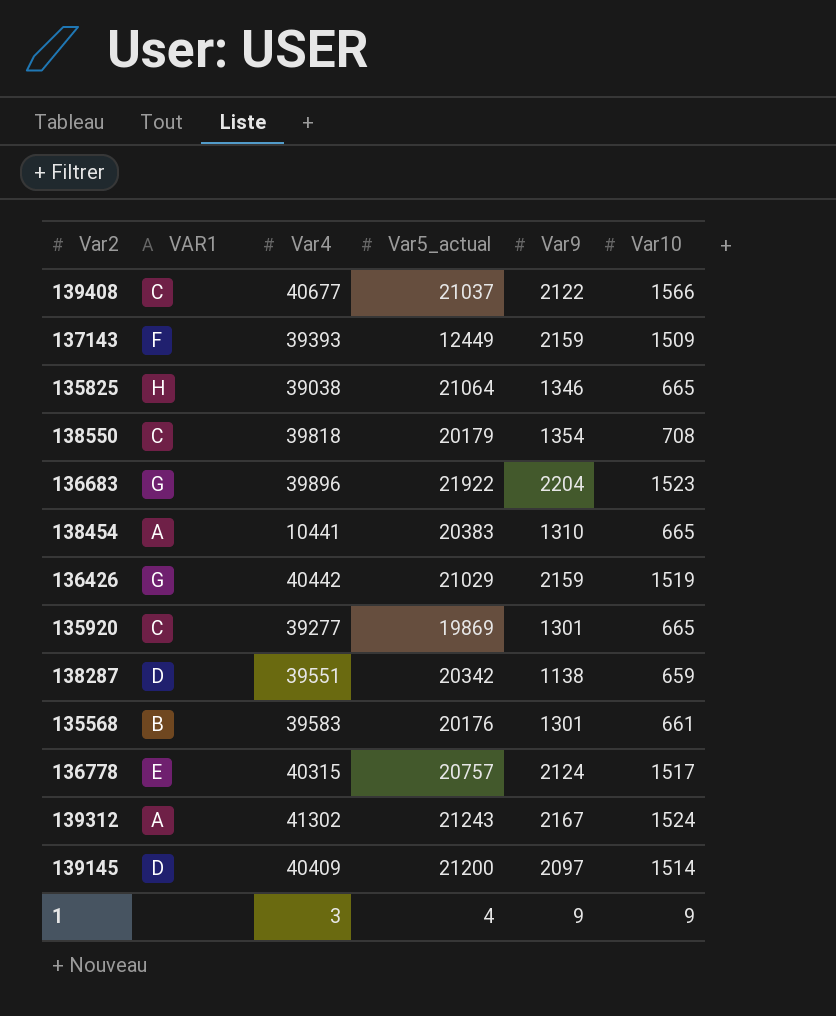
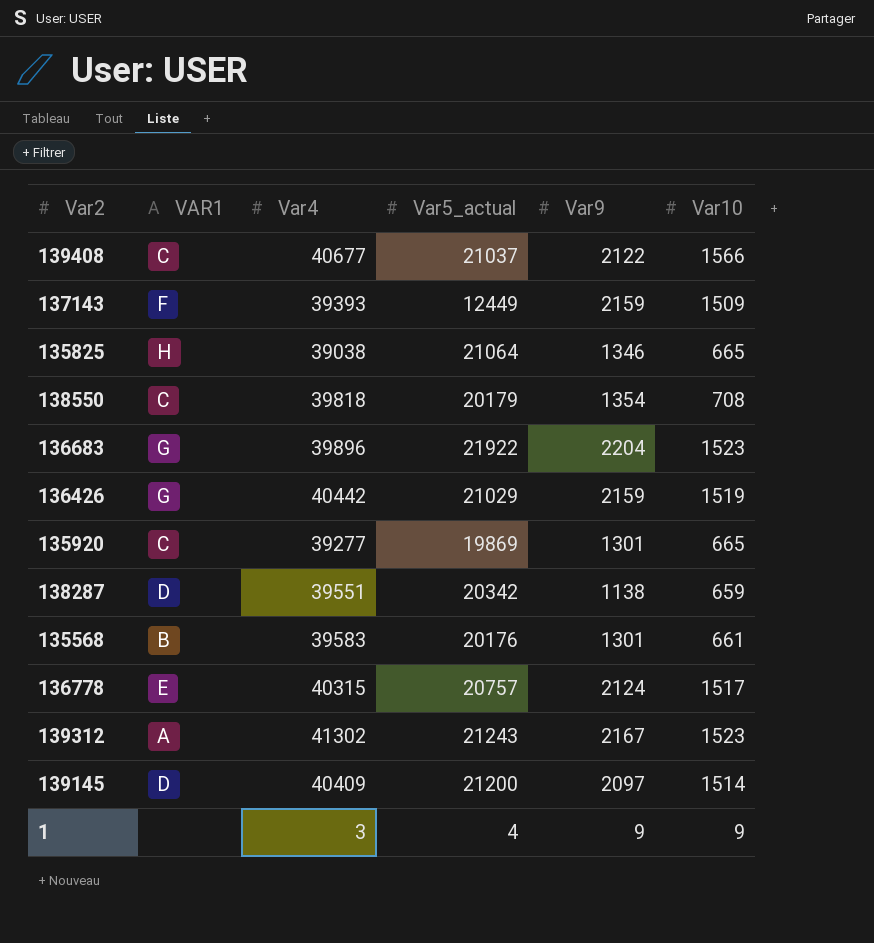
row 138454: A | 10441 | 20383 | 1310 | 665 -> none
139312 | Var10: 1524 -> 1523

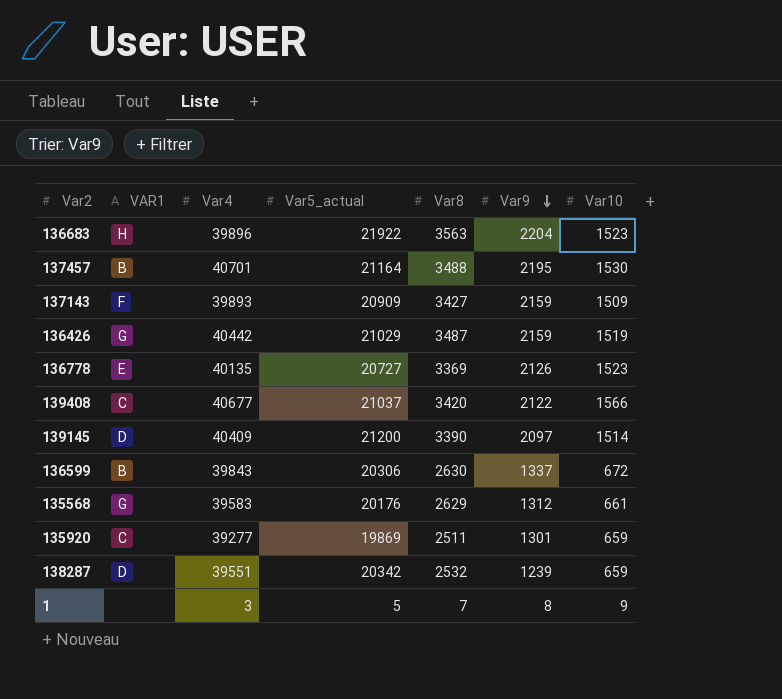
row order: none -> Var9 descending
column Var8 | position: none -> 5
row 135825: H | 39038 | 21064 | 1346 | 665 -> none
row 138550: C | 39818 | 20179 | 1354 | 708 -> none
row 139312: A | 41302 | 21243 | 2167 | 1523 -> none
136683 | VAR1: G -> H
row 137457: none -> B | 40701 | 21164 | 3488 | 2195 | 1530
137143 | Var4: 39393 -> 39893
137143 | Var5_actual: 12449 -> 20909
136778 | Var4: 40315 -> 40135
136778 | Var5_actual: 20757 -> 20727
136778 | Var9: 2124 -> 2126
136778 | Var10: 1517 -> 1523
row 136599: none -> B | 39843 | 20306 | 2630 | 1337 | 672
135568 | VAR1: B -> G
135568 | Var9: 1301 -> 1312
135920 | Var10: 665 -> 659
138287 | Var9: 1138 -> 1239
1 | Var5_actual: 4 -> 5
1 | Var9: 9 -> 8

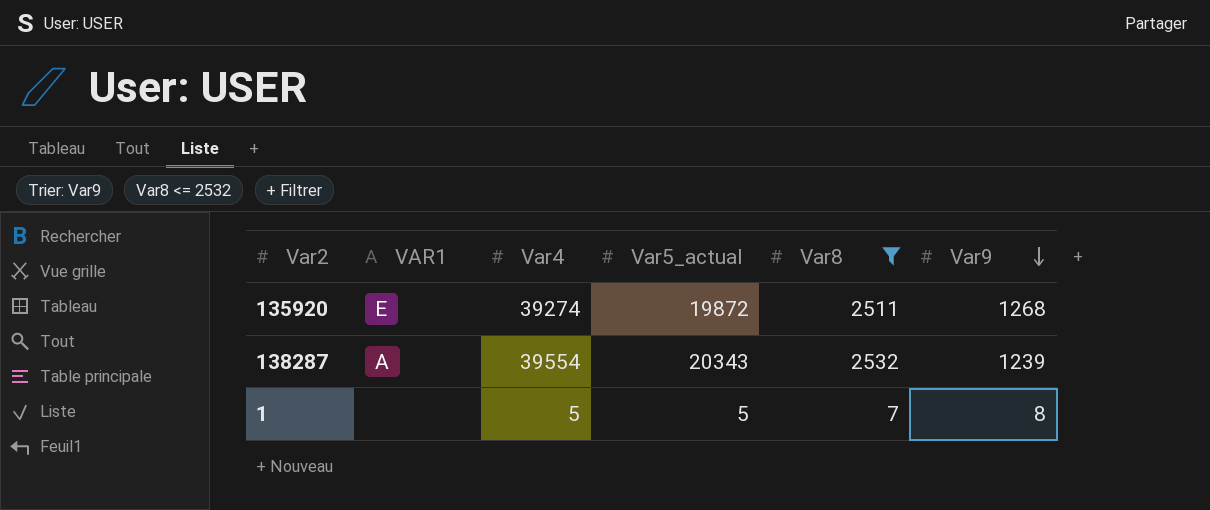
filter: none -> Var8 <= 2532
column Var10 | position: 7 -> none
135920 | VAR1: C -> E
135920 | Var4: 39277 -> 39274
135920 | Var5_actual: 19869 -> 19872
135920 | Var9: 1301 -> 1268
138287 | VAR1: D -> A
138287 | Var4: 39551 -> 39554
138287 | Var5_actual: 20342 -> 20343
1 | Var4: 3 -> 5

